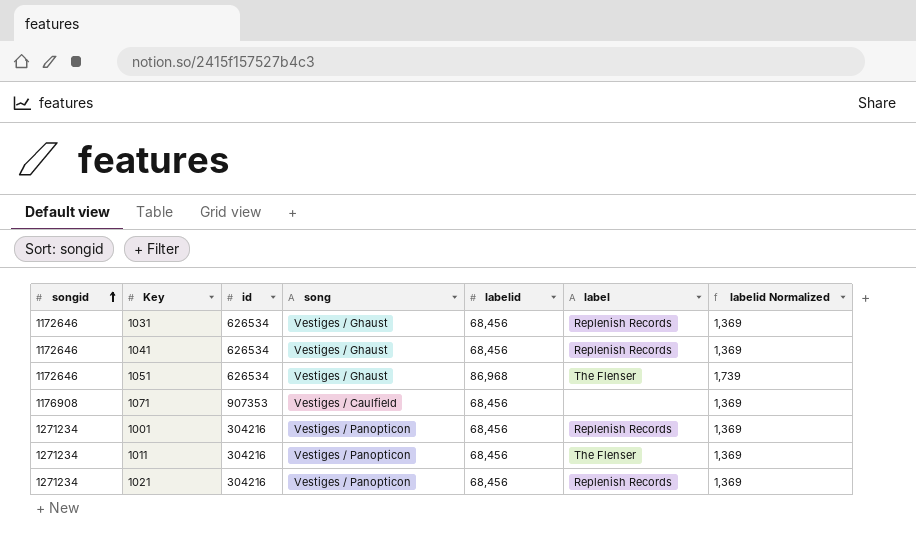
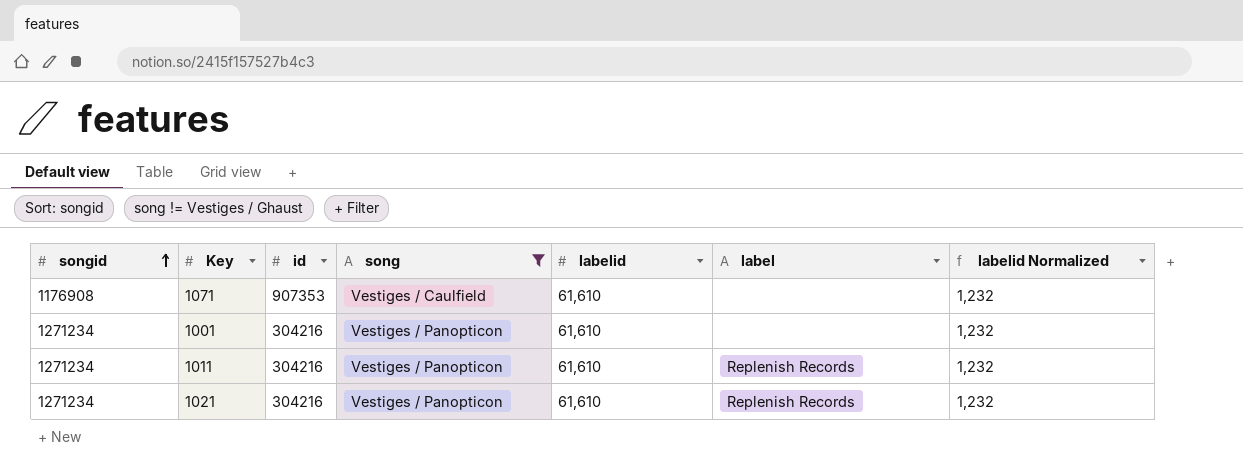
filter: none -> song != Vestiges / Ghaust
1071 | labelid: 68,456 -> 61,610
1071 | labelid Normalized: 1,369 -> 1,232
1001 | labelid: 68,456 -> 61,610
1001 | label: Replenish Records -> none
1001 | labelid Normalized: 1,369 -> 1,232
1011 | labelid: 68,456 -> 61,610
1011 | label: The Flenser -> Replenish Records
1011 | labelid Normalized: 1,369 -> 1,232
1021 | labelid: 68,456 -> 61,610
1021 | labelid Normalized: 1,369 -> 1,232

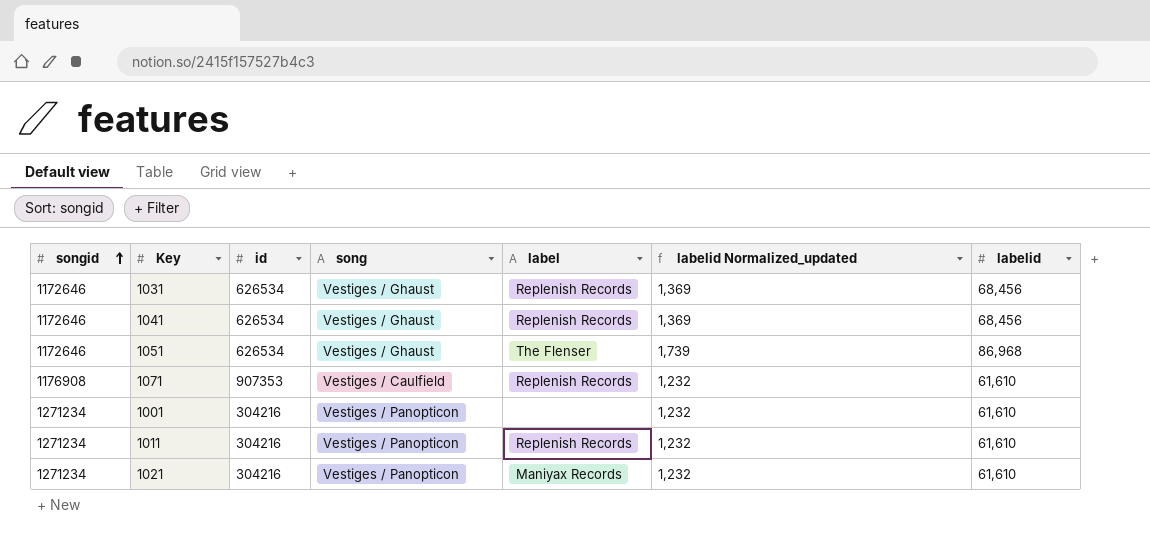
filter: song != Vestiges / Ghaust -> none
column name: labelid Normalized -> labelid Normalized_updated
column labelid | position: 5 -> 7
1071 | label: none -> Replenish Records
1021 | label: Replenish Records -> Maniyax Records

